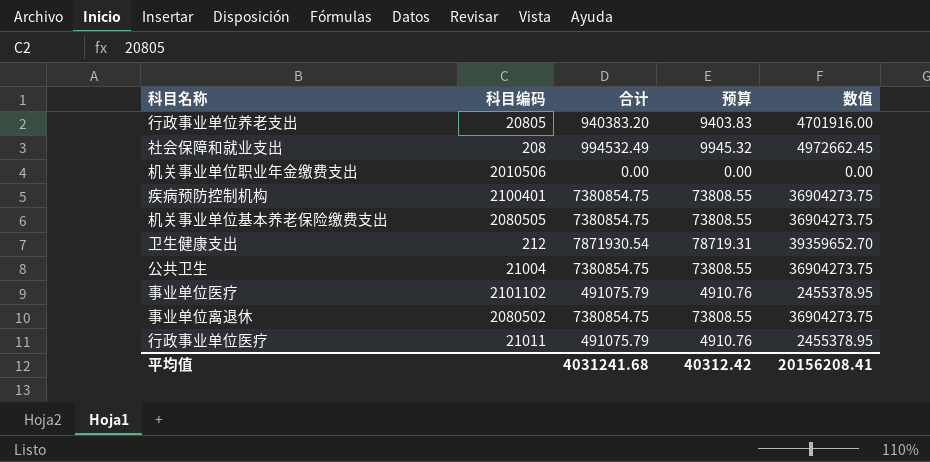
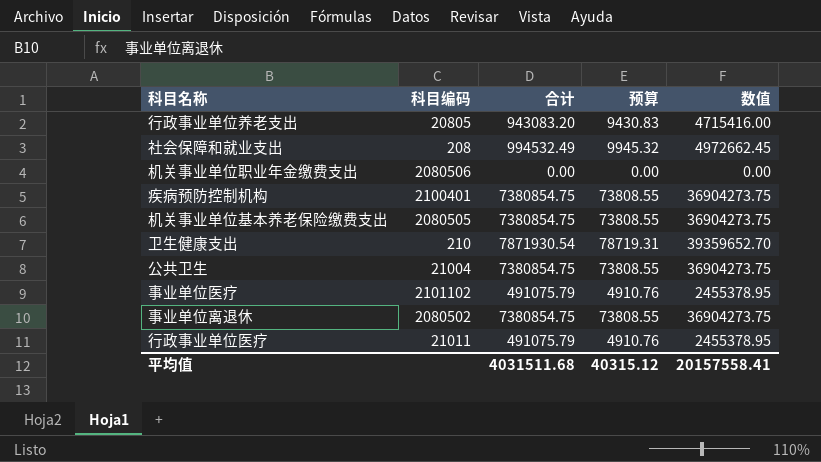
行政事业单位养老支出 | 合计: 940383.20 -> 943083.20
行政事业单位养老支出 | 预算: 9403.83 -> 9430.83
行政事业单位养老支出 | 数值: 4701916.00 -> 4715416.00
机关事业单位职业年金缴费支出 | 科目编码: 2010506 -> 2080506
卫生健康支出 | 科目编码: 212 -> 210
平均值 | 合计: 4031241.68 -> 4031511.68
平均值 | 预算: 40312.42 -> 40315.12
平均值 | 数值: 20156208.41 -> 20157558.41

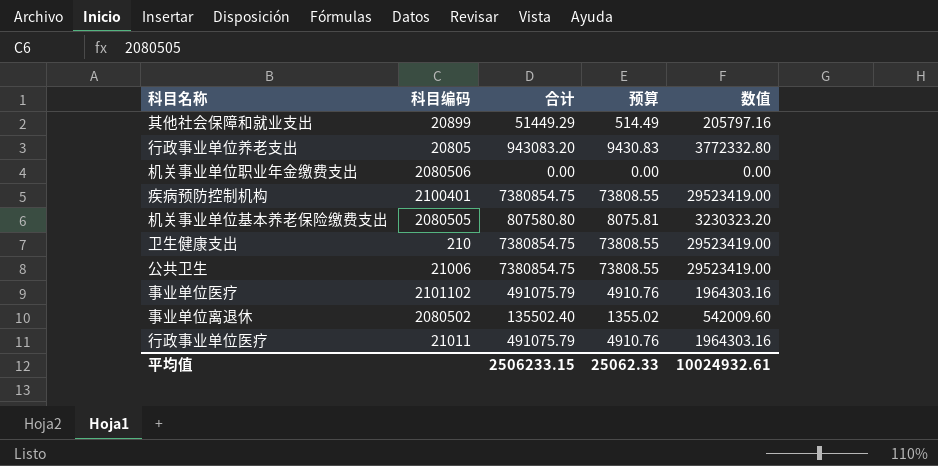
column 数值 | formula: [合计] * 5 -> [合计] * 4
row 社会保障和就业支出: 208 | 994532.49 | 9945.32 | 4972662.45 -> none
row 其他社会保障和就业支出: none -> 20899 | 51449.29 | 514.49 | 205797.16
机关事业单位基本养老保险缴费支出 | 合计: 7380854.75 -> 807580.80
机关事业单位基本养老保险缴费支出 | 预算: 73808.55 -> 8075.81
卫生健康支出 | 合计: 7871930.54 -> 7380854.75
卫生健康支出 | 预算: 78719.31 -> 73808.55
公共卫生 | 科目编码: 21004 -> 21006
事业单位离退休 | 合计: 7380854.75 -> 135502.40
事业单位离退休 | 预算: 73808.55 -> 1355.02
平均值 | 合计: 4031511.68 -> 2506233.15
平均值 | 预算: 40315.12 -> 25062.33
平均值 | 数值: 20157558.41 -> 10024932.61

